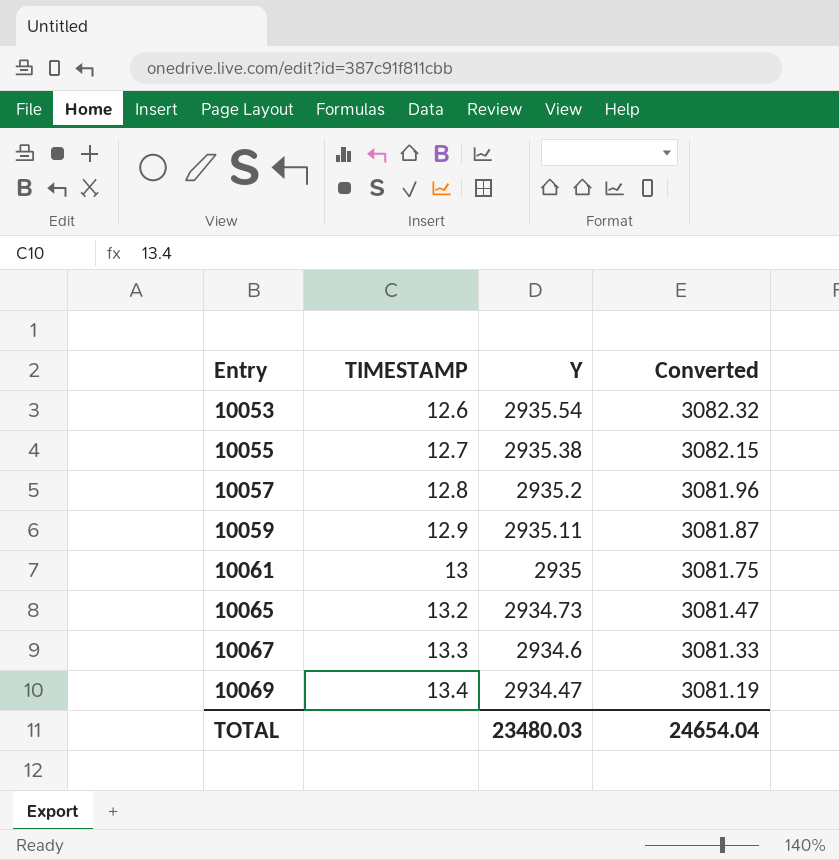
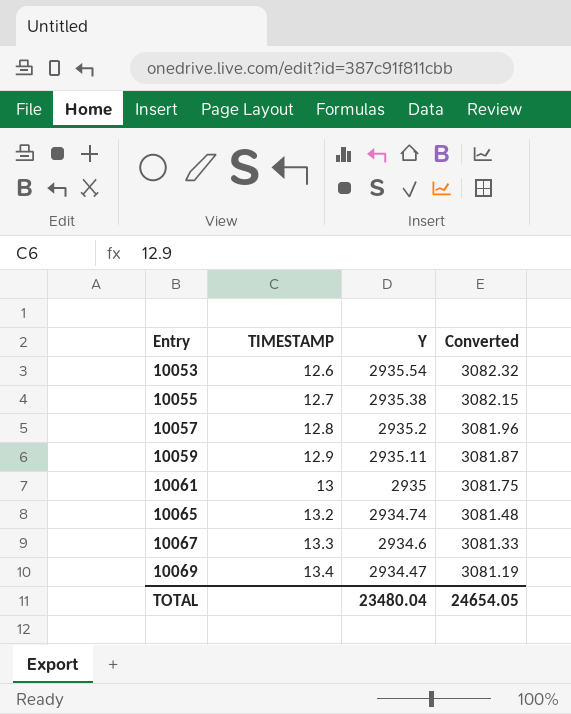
10065 | Y: 2934.73 -> 2934.74
10065 | Converted: 3081.47 -> 3081.48
TOTAL | Y: 23480.03 -> 23480.04
TOTAL | Converted: 24654.04 -> 24654.05

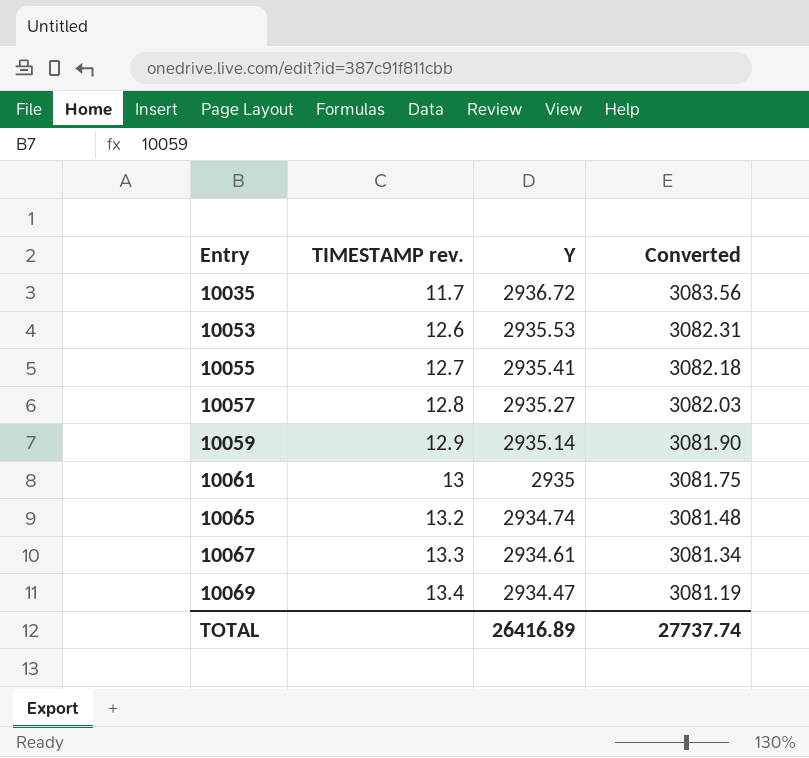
column name: TIMESTAMP -> TIMESTAMP rev.
row 10035: none -> 11.7 | 2936.72 | 3083.56
10053 | Y: 2935.54 -> 2935.53
10053 | Converted: 3082.32 -> 3082.31
10055 | Y: 2935.38 -> 2935.41
10055 | Converted: 3082.15 -> 3082.18
10057 | Y: 2935.2 -> 2935.27
10057 | Converted: 3081.96 -> 3082.03
10059 | Y: 2935.11 -> 2935.14
10059 | Converted: 3081.87 -> 3081.90
10067 | Y: 2934.6 -> 2934.61
10067 | Converted: 3081.33 -> 3081.34
TOTAL | Y: 23480.04 -> 26416.89
TOTAL | Converted: 24654.05 -> 27737.74

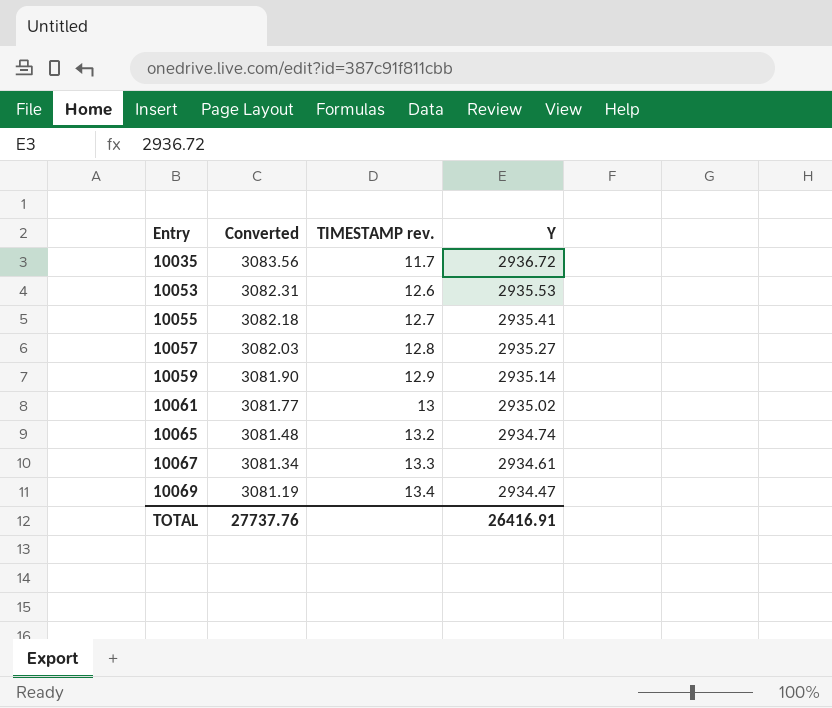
column Converted | position: 4 -> 2
10061 | Converted: 3081.75 -> 3081.77
10061 | Y: 2935 -> 2935.02
TOTAL | Converted: 27737.74 -> 27737.76
TOTAL | Y: 26416.89 -> 26416.91

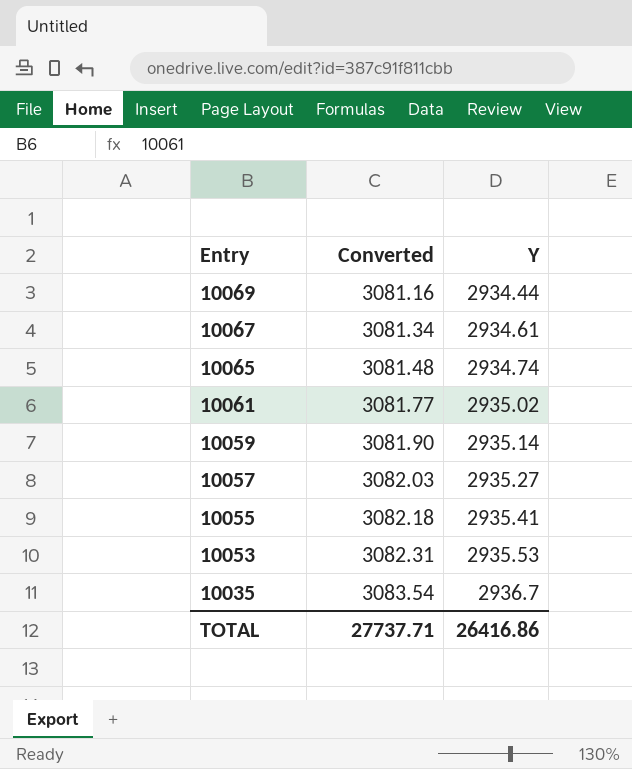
row order: Entry ascending -> Entry descending
column TIMESTAMP rev. | position: 3 -> none
10069 | Converted: 3081.19 -> 3081.16
10069 | Y: 2934.47 -> 2934.44
10035 | Converted: 3083.56 -> 3083.54
10035 | Y: 2936.72 -> 2936.7
TOTAL | Converted: 27737.76 -> 27737.71
TOTAL | Y: 26416.91 -> 26416.86

